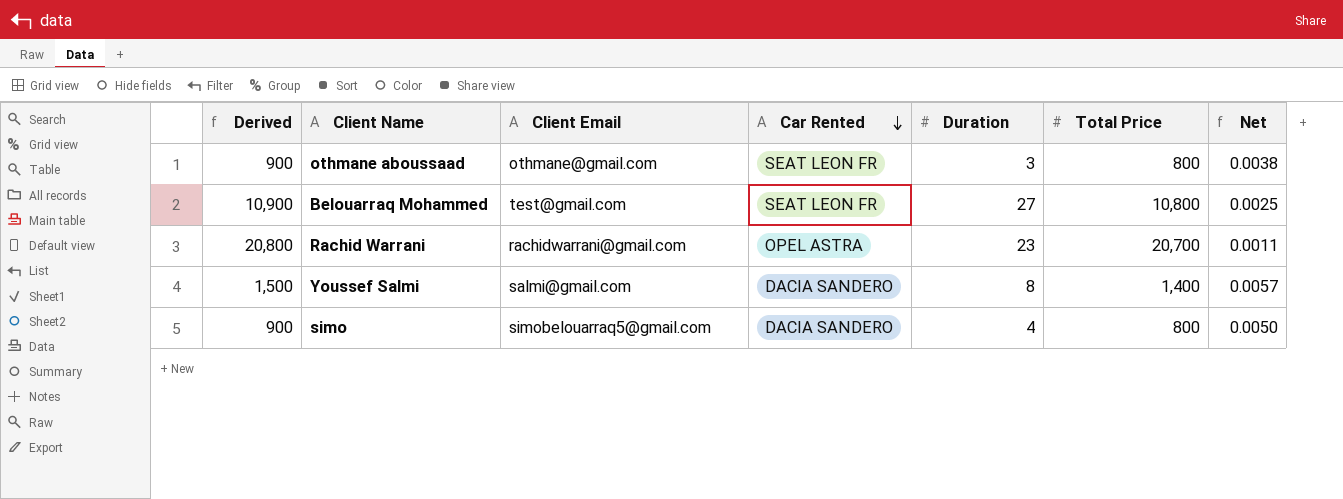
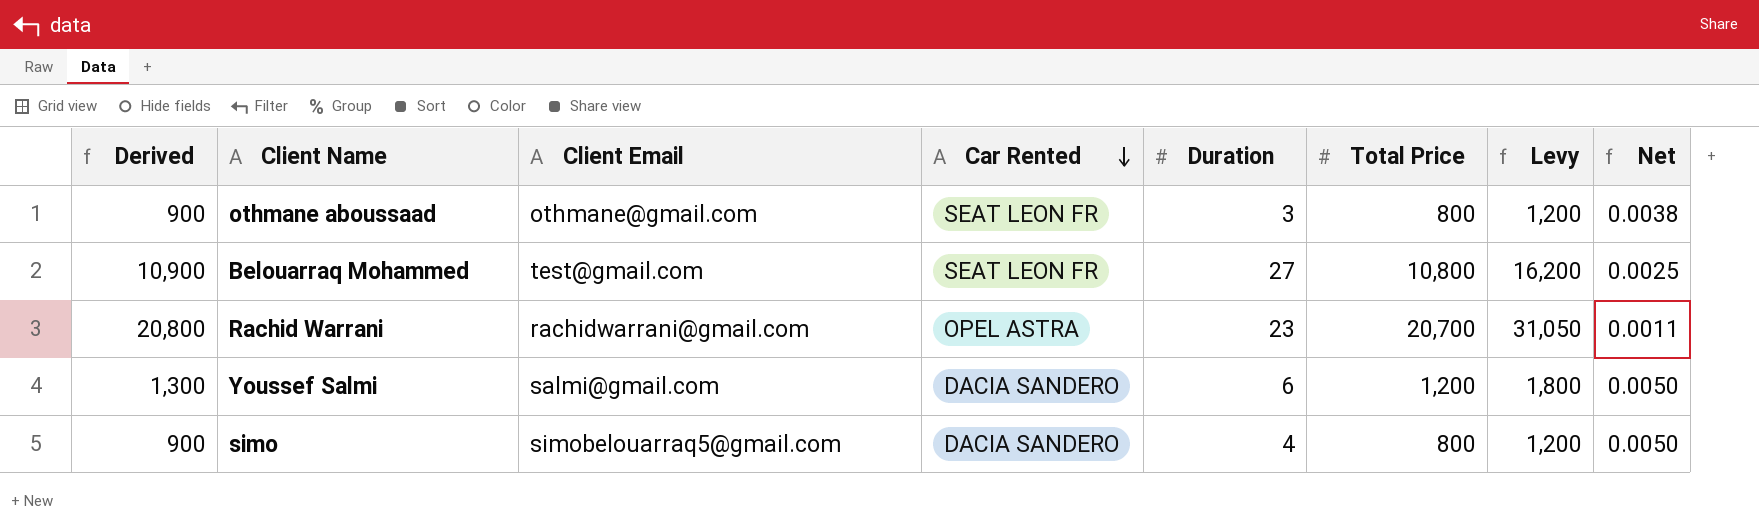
column Levy | formula: none -> [Total Price] * 1.5
Youssef Salmi | Derived: 1,500 -> 1,300
Youssef Salmi | Duration: 8 -> 6
Youssef Salmi | Total Price: 1,400 -> 1,200
Youssef Salmi | Net: 0.0057 -> 0.0050

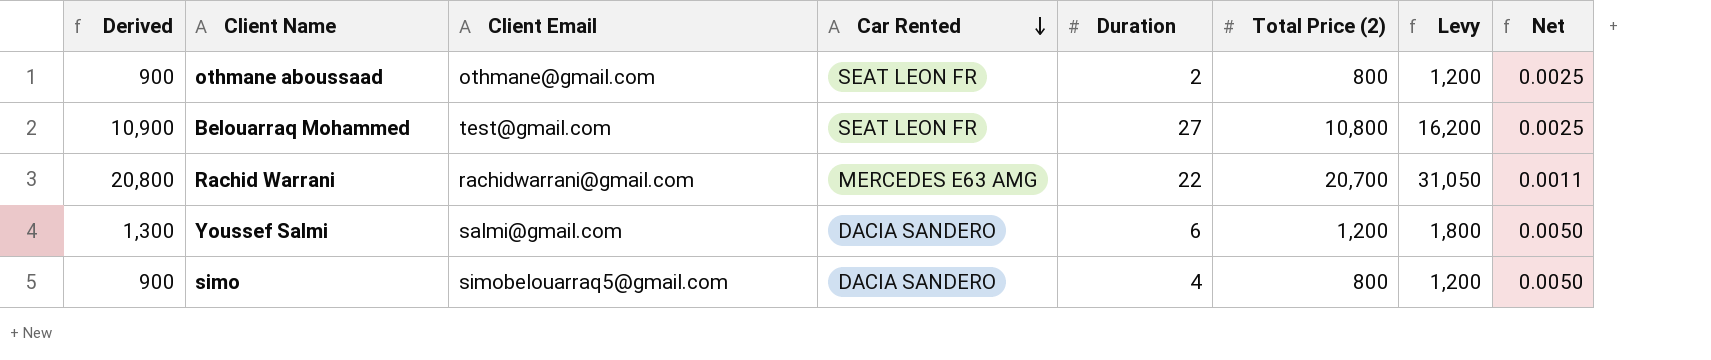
column name: Total Price -> Total Price (2)
othmane aboussaad | Duration: 3 -> 2
othmane aboussaad | Net: 0.0038 -> 0.0025
Rachid Warrani | Car Rented: OPEL ASTRA -> MERCEDES E63 AMG
Rachid Warrani | Duration: 23 -> 22

